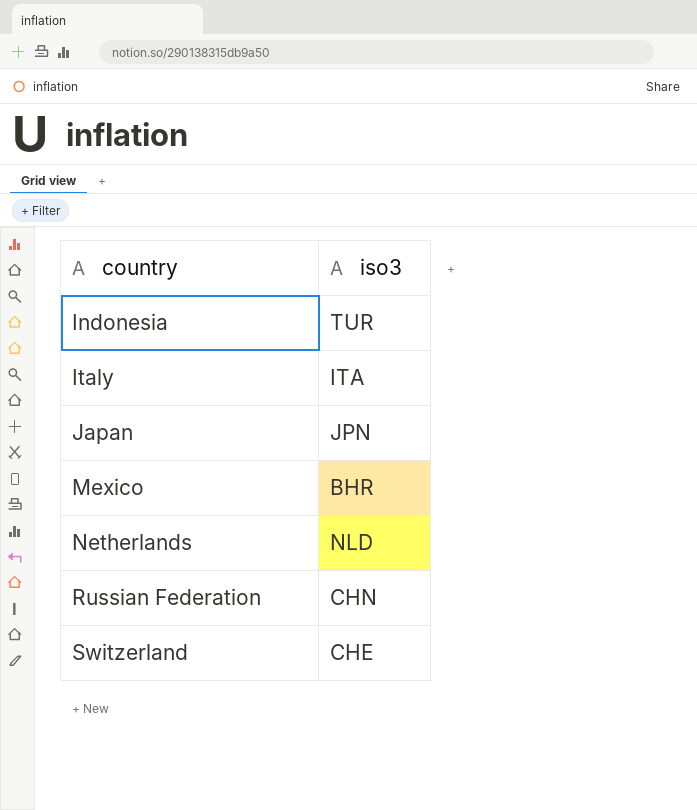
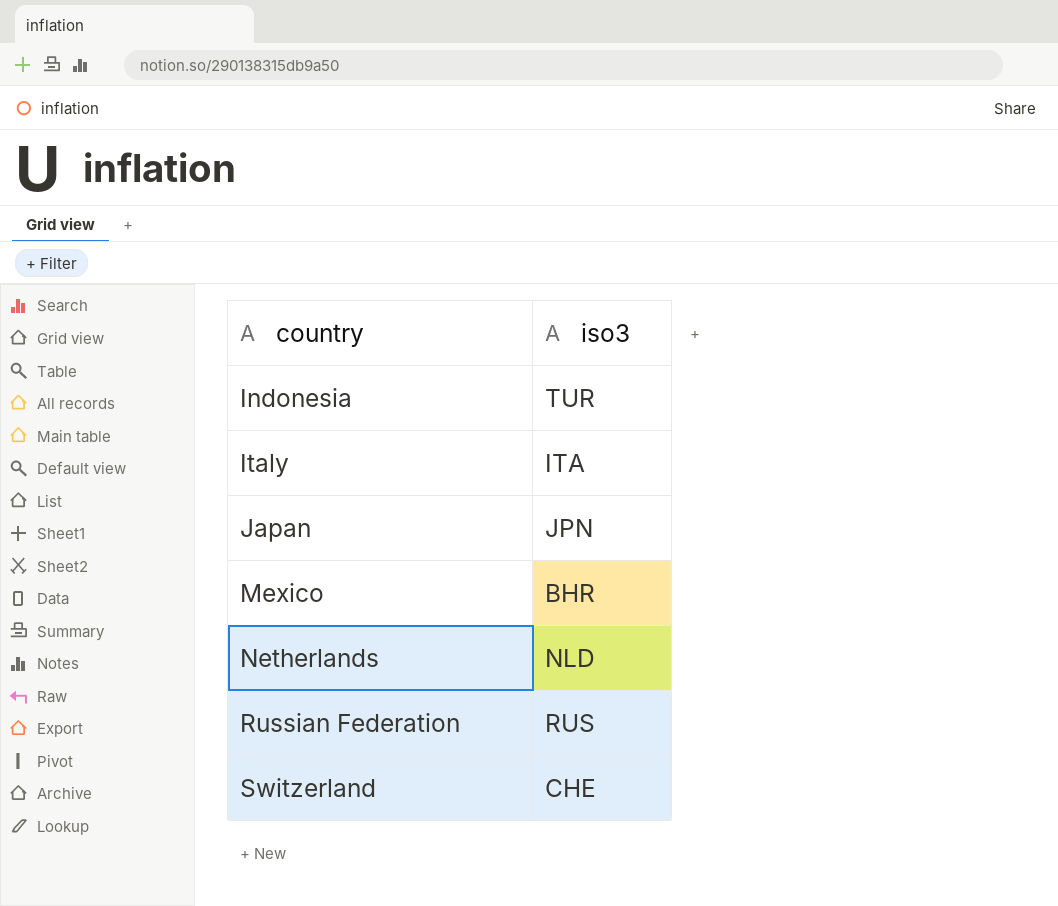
Russian Federation | iso3: CHN -> RUS

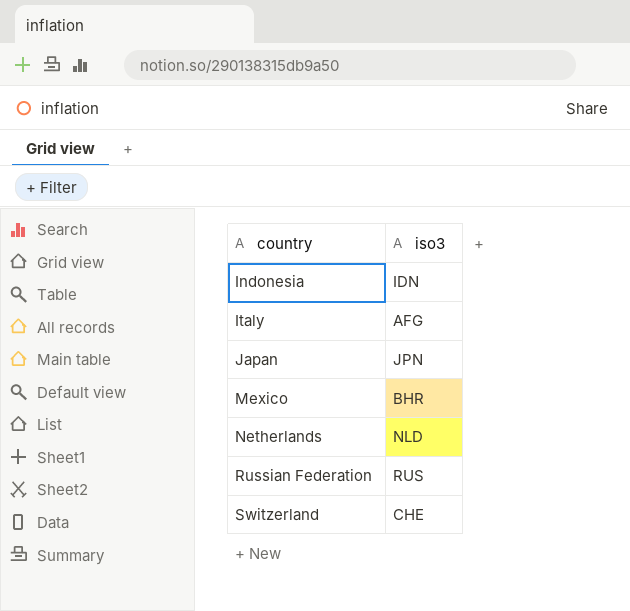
Indonesia | iso3: TUR -> IDN
Italy | iso3: ITA -> AFG

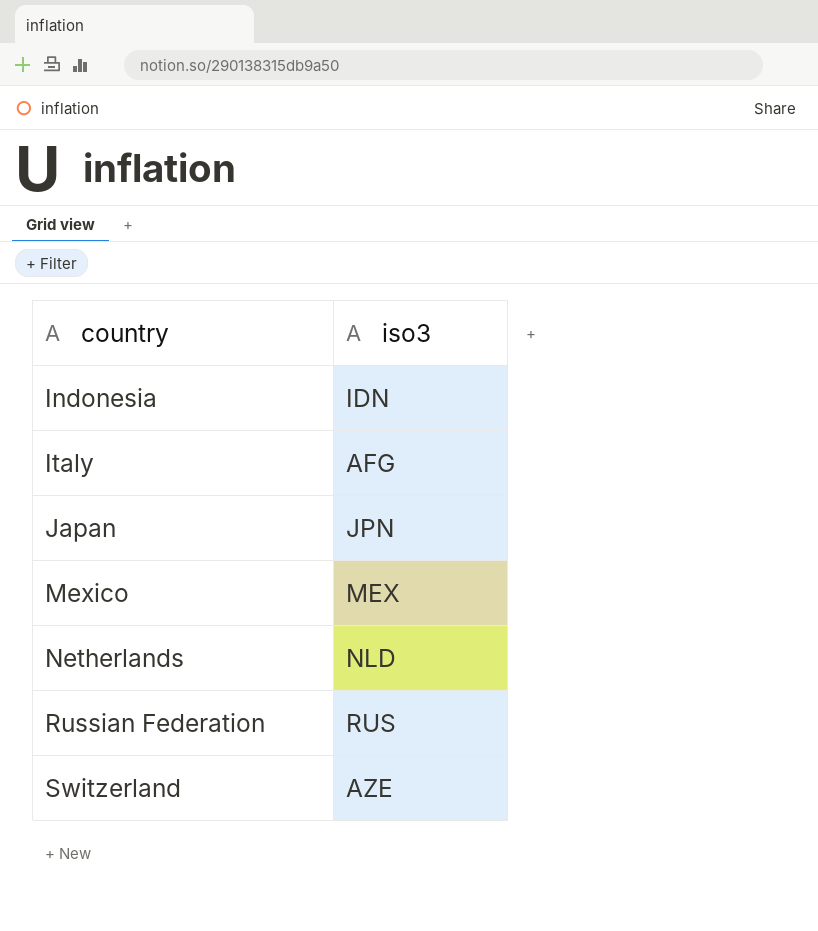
Mexico | iso3: BHR -> MEX
Switzerland | iso3: CHE -> AZE

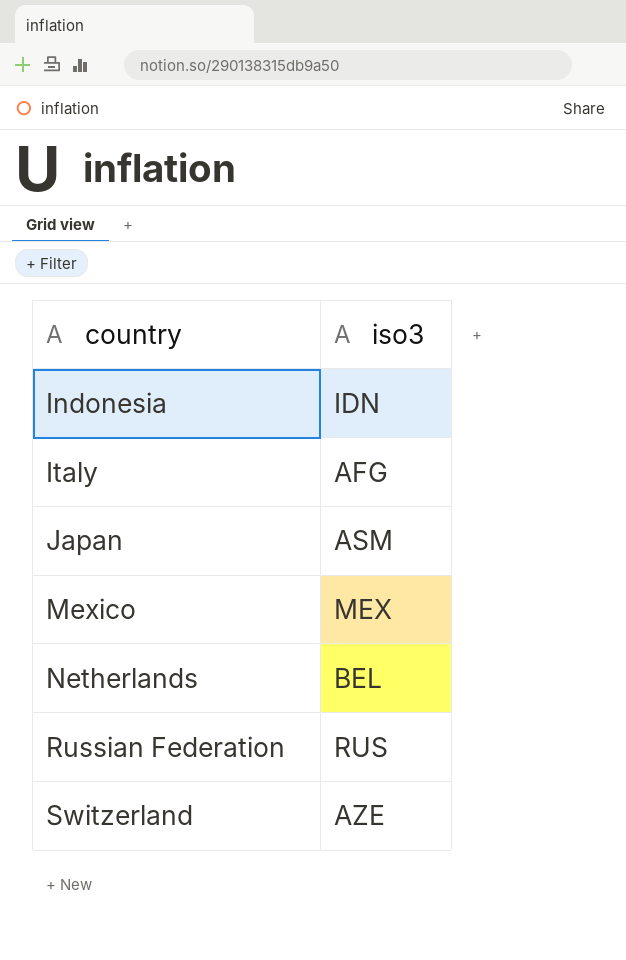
Japan | iso3: JPN -> ASM
Netherlands | iso3: NLD -> BEL

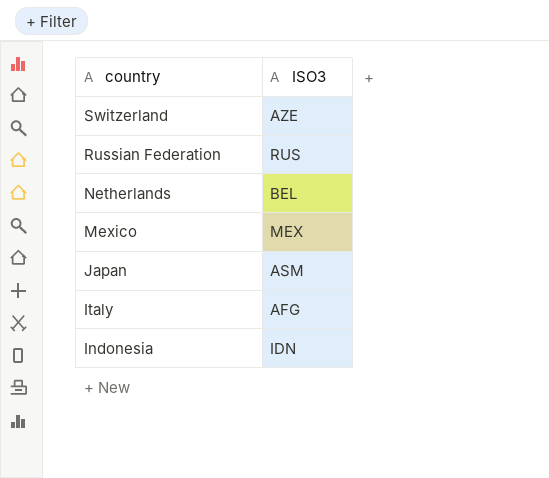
row order: country ascending -> country descending
column name: iso3 -> ISO3

